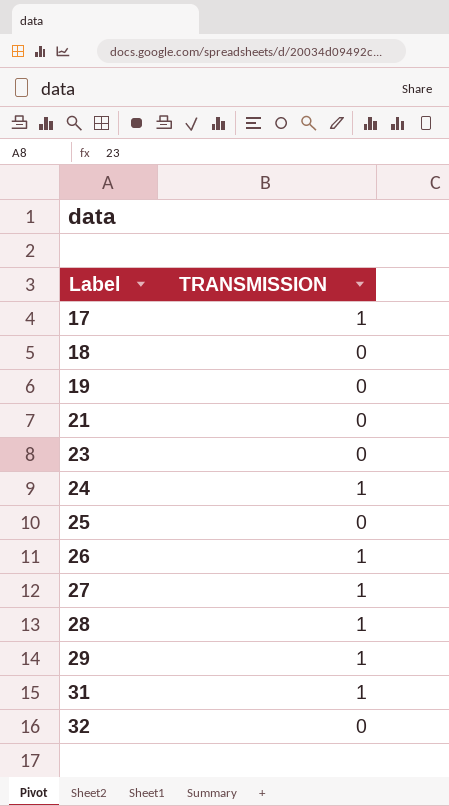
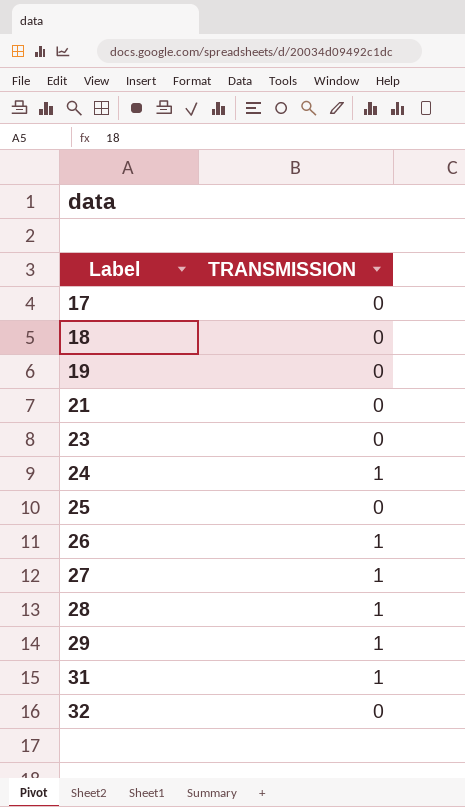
17 | TRANSMISSION: 1 -> 0

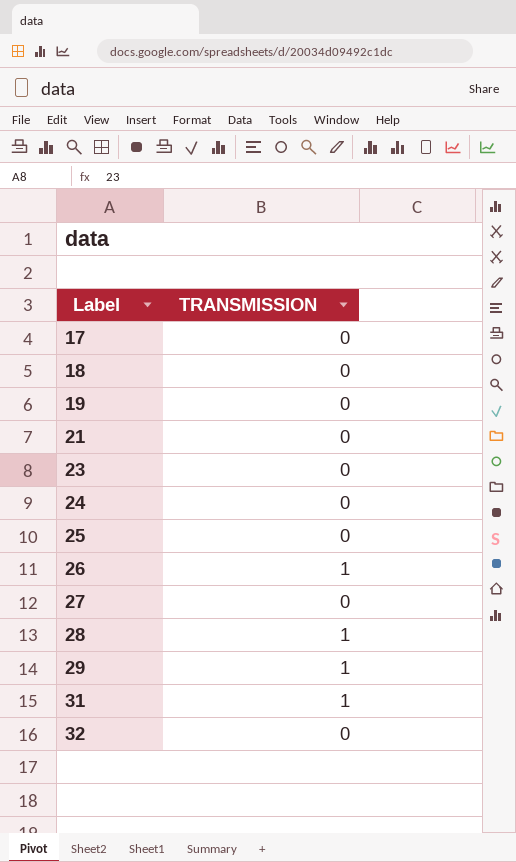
24 | TRANSMISSION: 1 -> 0
27 | TRANSMISSION: 1 -> 0

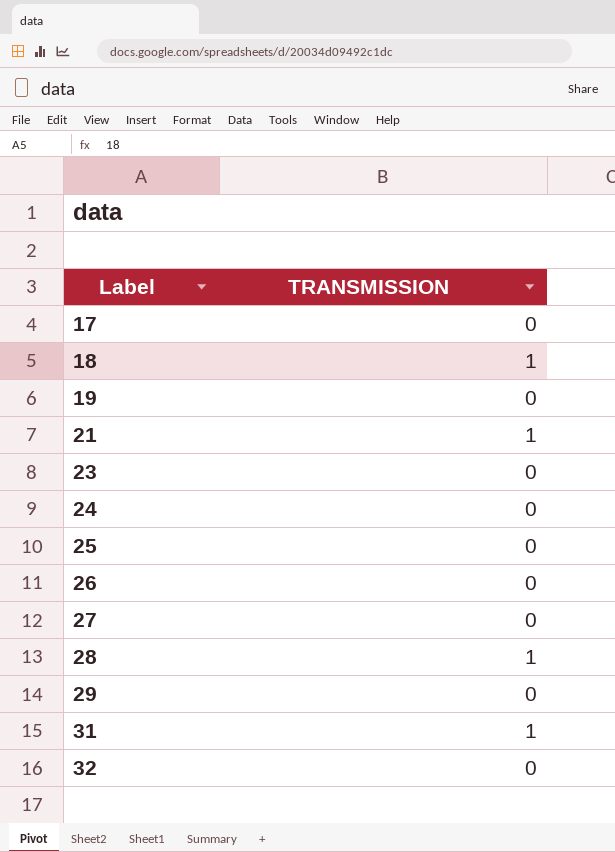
18 | TRANSMISSION: 0 -> 1
21 | TRANSMISSION: 0 -> 1
26 | TRANSMISSION: 1 -> 0
29 | TRANSMISSION: 1 -> 0

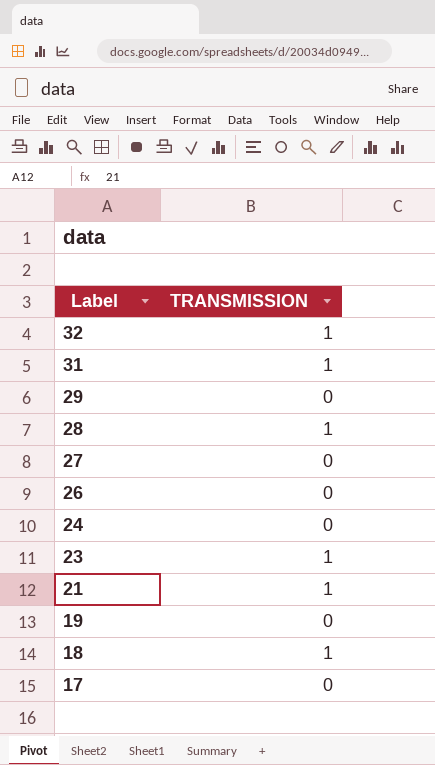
row order: Label ascending -> Label descending
row 25: 0 -> none
32 | TRANSMISSION: 0 -> 1
23 | TRANSMISSION: 0 -> 1

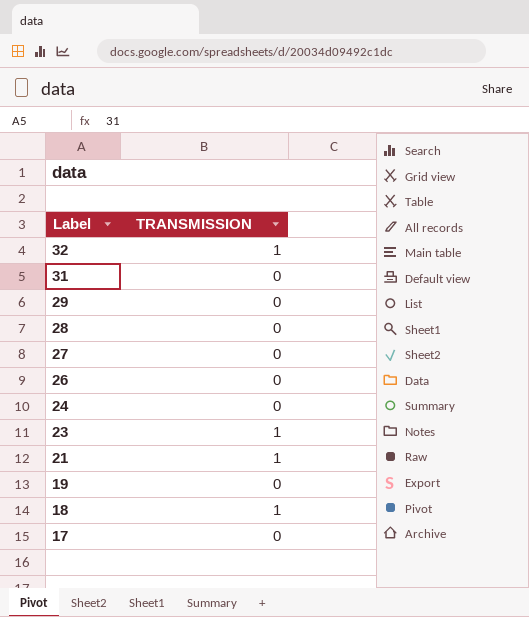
31 | TRANSMISSION: 1 -> 0
28 | TRANSMISSION: 1 -> 0

